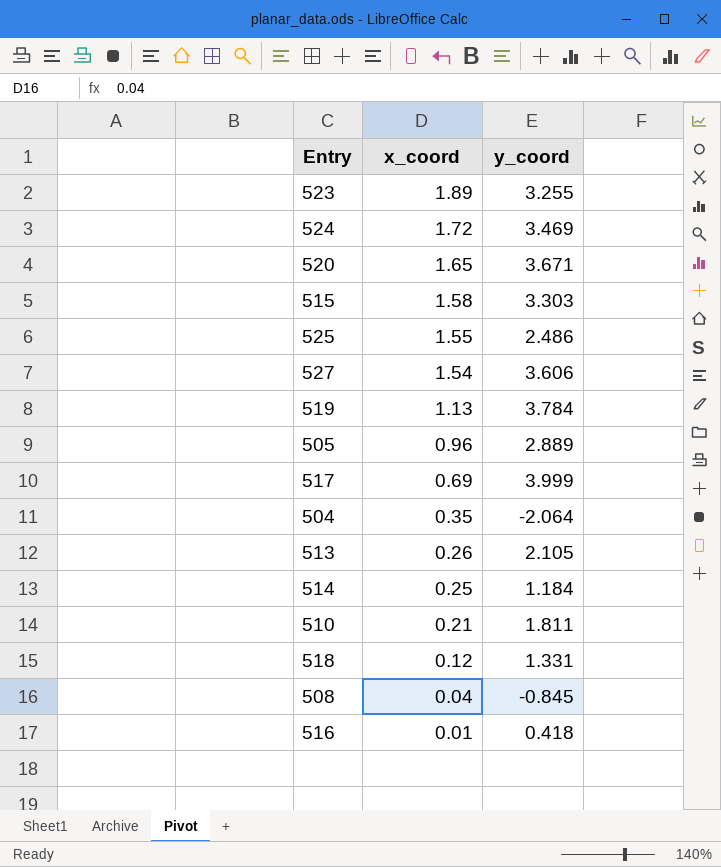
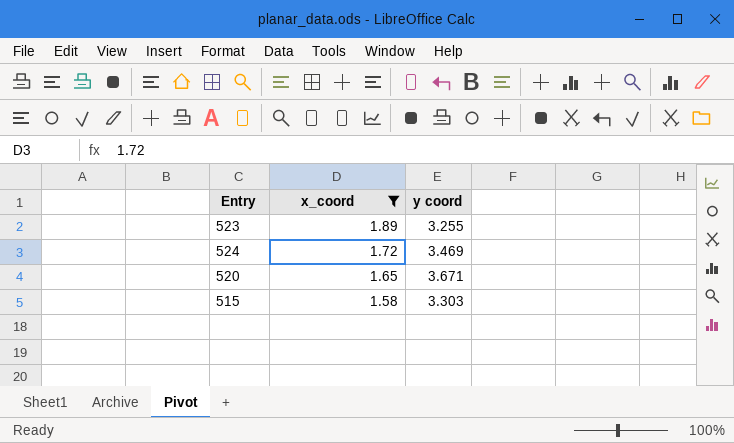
filter: none -> x_coord >= 1.58
column name: y_coord -> y coord

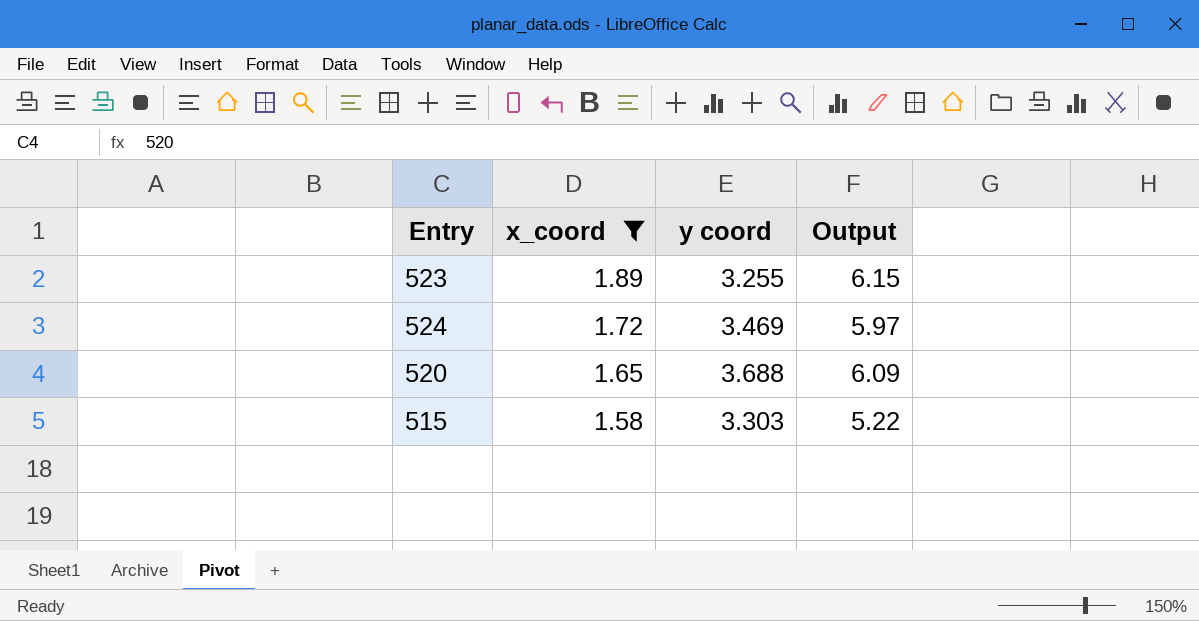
column Output | formula: none -> [x_coord] * [y coord]
520 | y coord: 3.671 -> 3.688

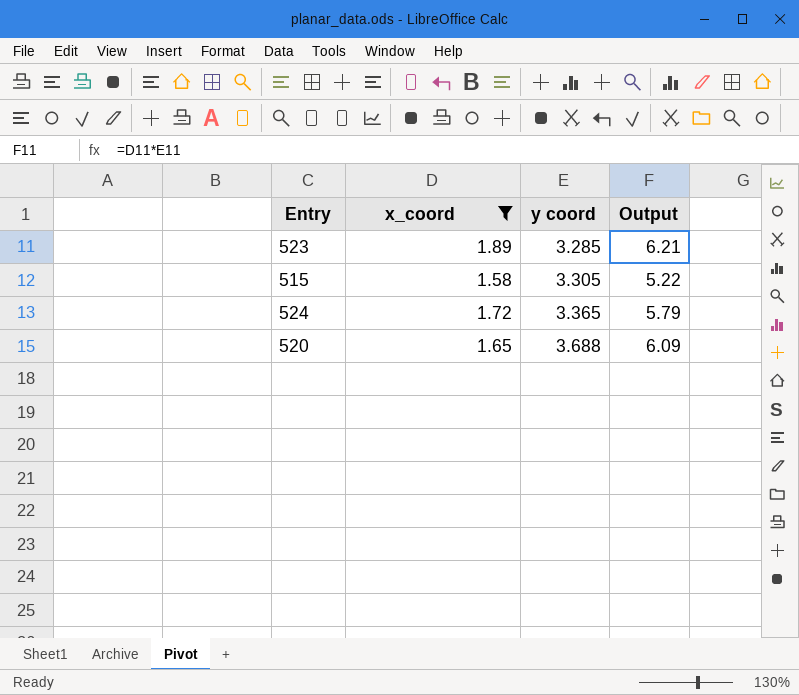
row order: x_coord descending -> y coord ascending
523 | y coord: 3.255 -> 3.285
523 | Output: 6.15 -> 6.21
515 | y coord: 3.303 -> 3.305
524 | y coord: 3.469 -> 3.365
524 | Output: 5.97 -> 5.79

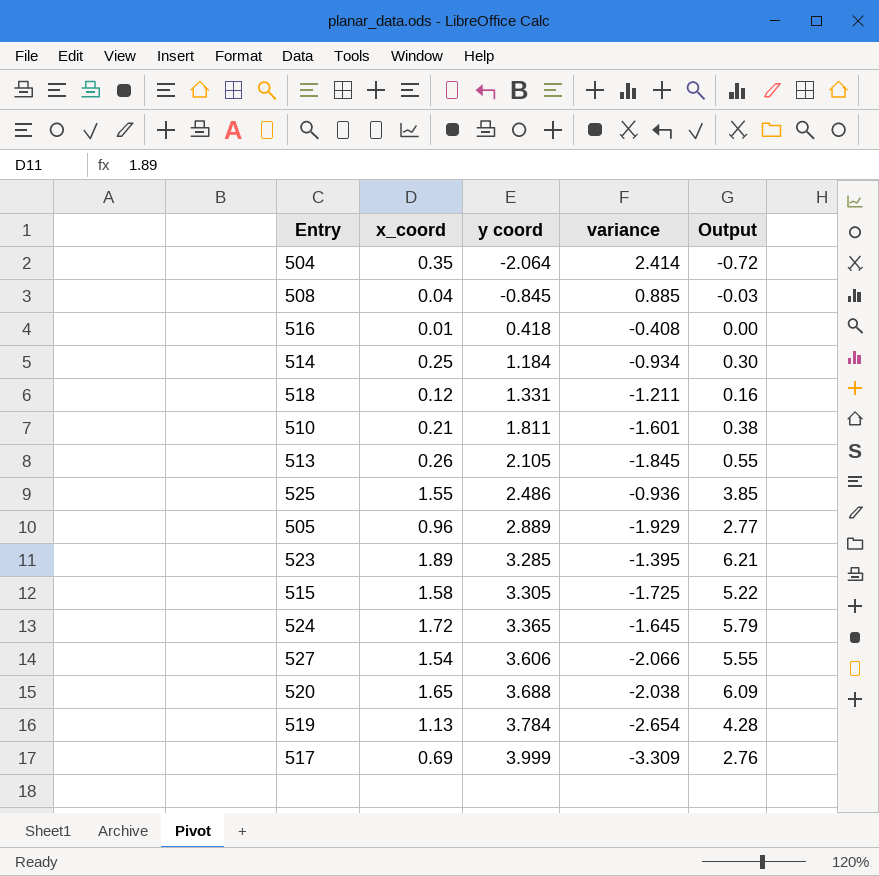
filter: x_coord >= 1.58 -> none
column variance | formula: none -> [x_coord] - [y coord]

